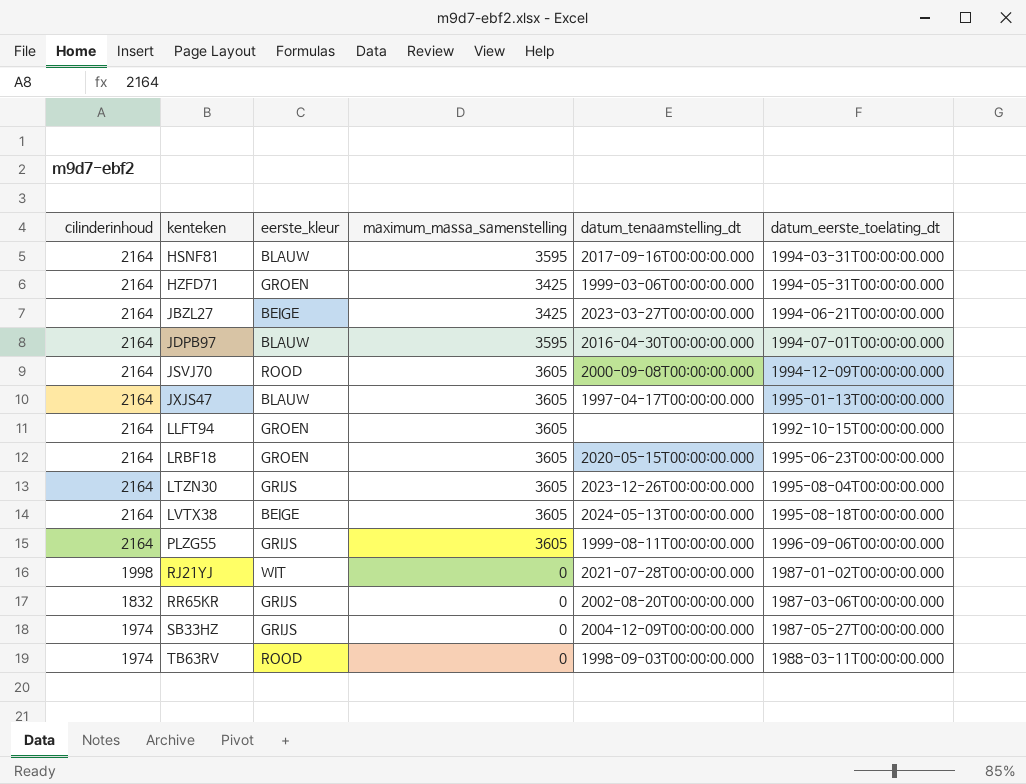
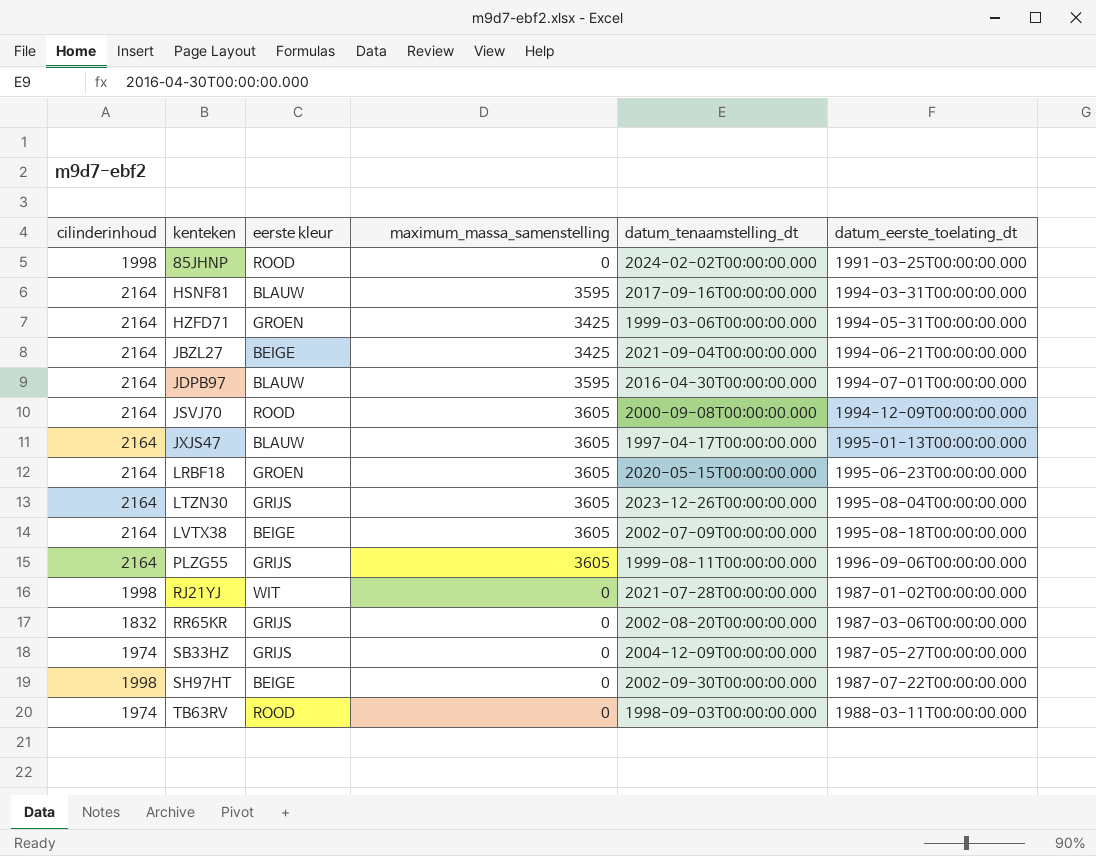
column name: eerste_kleur -> eerste kleur
row LLFT94: 2164 | GROEN | 3605 | none | 1992-10-15T00:00:00.000 -> none
row 85JHNP: none -> 1998 | ROOD | 0 | 2024-02-02T00:00:00.000 | 1991-03-25T00:00:00.000
JBZL27 | datum_tenaamstelling_dt: 2023-03-27T00:00:00.000 -> 2021-09-04T00:00:00.000
LVTX38 | datum_tenaamstelling_dt: 2024-05-13T00:00:00.000 -> 2002-07-09T00:00:00.000
row SH97HT: none -> 1998 | BEIGE | 0 | 2002-09-30T00:00:00.000 | 1987-07-22T00:00:00.000

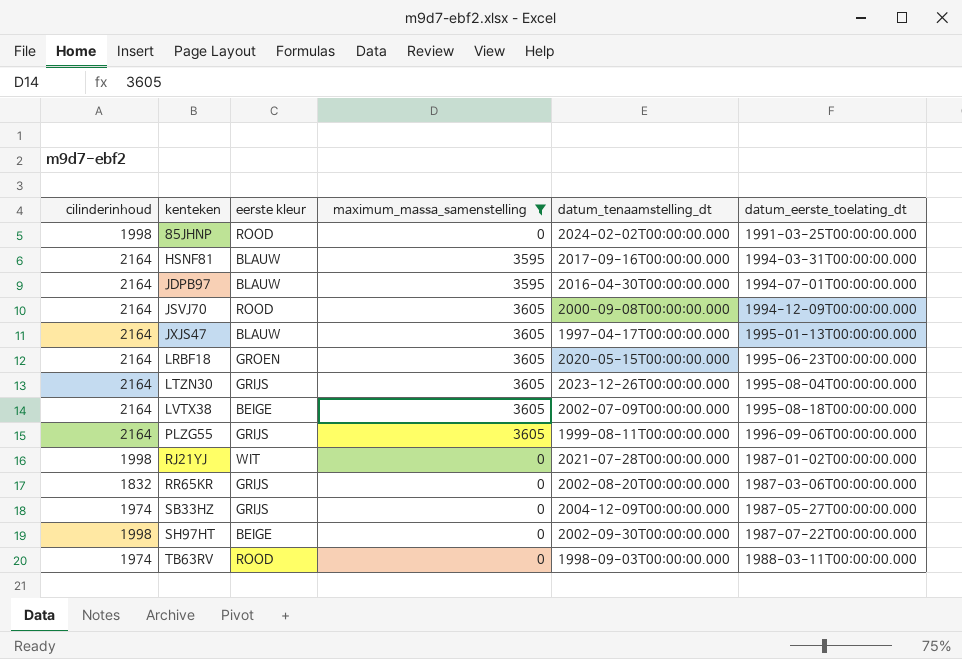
filter: none -> maximum_massa_samenstelling != 3425

